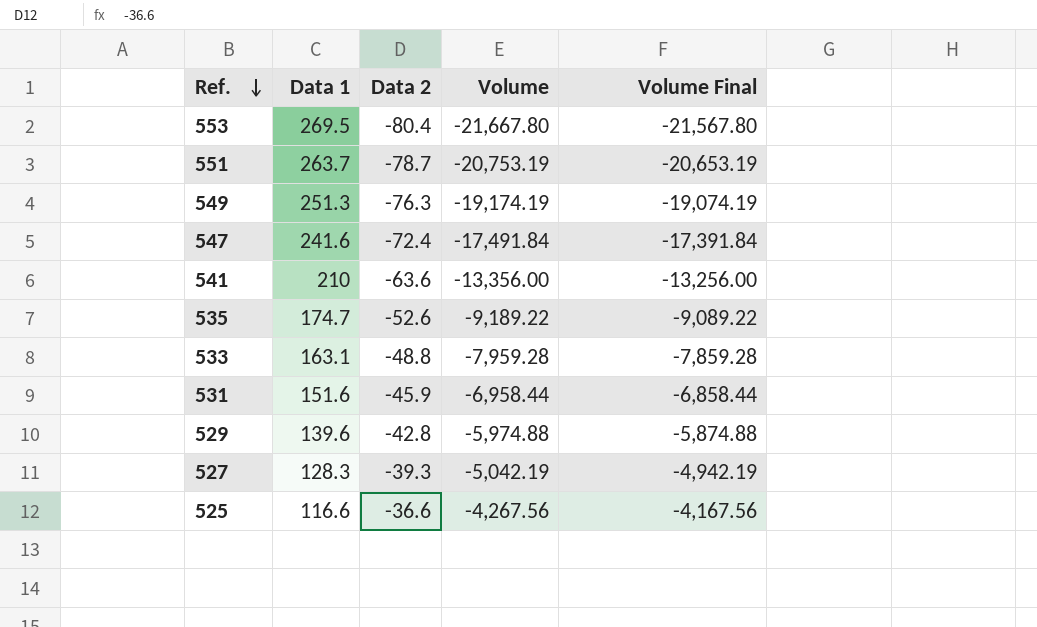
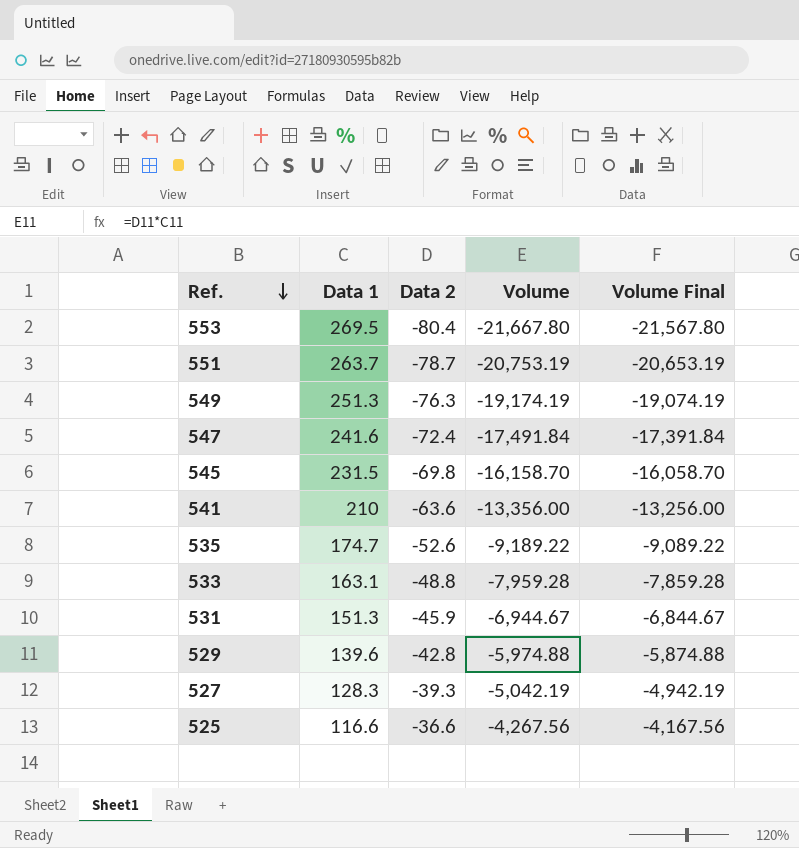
row 545: none -> 231.5 | -69.8 | -16,158.70 | -16,058.70
531 | Data 1: 151.6 -> 151.3
531 | Volume: -6,958.44 -> -6,944.67
531 | Volume Final: -6,858.44 -> -6,844.67

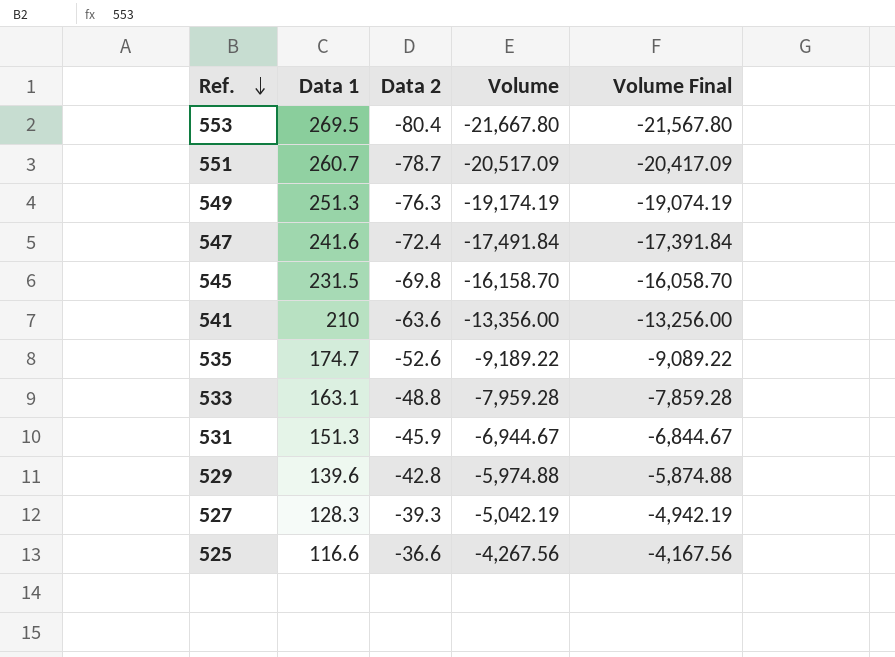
551 | Data 1: 263.7 -> 260.7
551 | Volume: -20,753.19 -> -20,517.09
551 | Volume Final: -20,653.19 -> -20,417.09

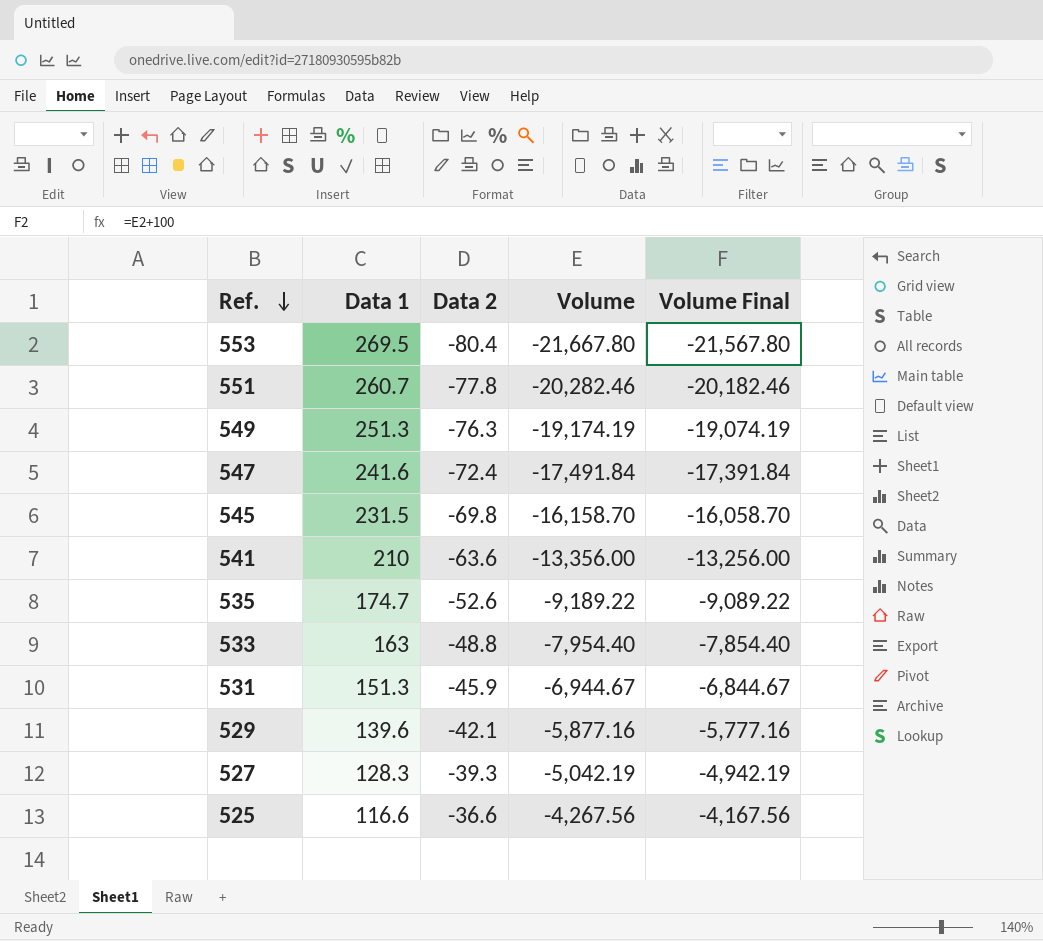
551 | Data 2: -78.7 -> -77.8
551 | Volume: -20,517.09 -> -20,282.46
551 | Volume Final: -20,417.09 -> -20,182.46
533 | Data 1: 163.1 -> 163
533 | Volume: -7,959.28 -> -7,954.40
533 | Volume Final: -7,859.28 -> -7,854.40
529 | Data 2: -42.8 -> -42.1
529 | Volume: -5,974.88 -> -5,877.16
529 | Volume Final: -5,874.88 -> -5,777.16

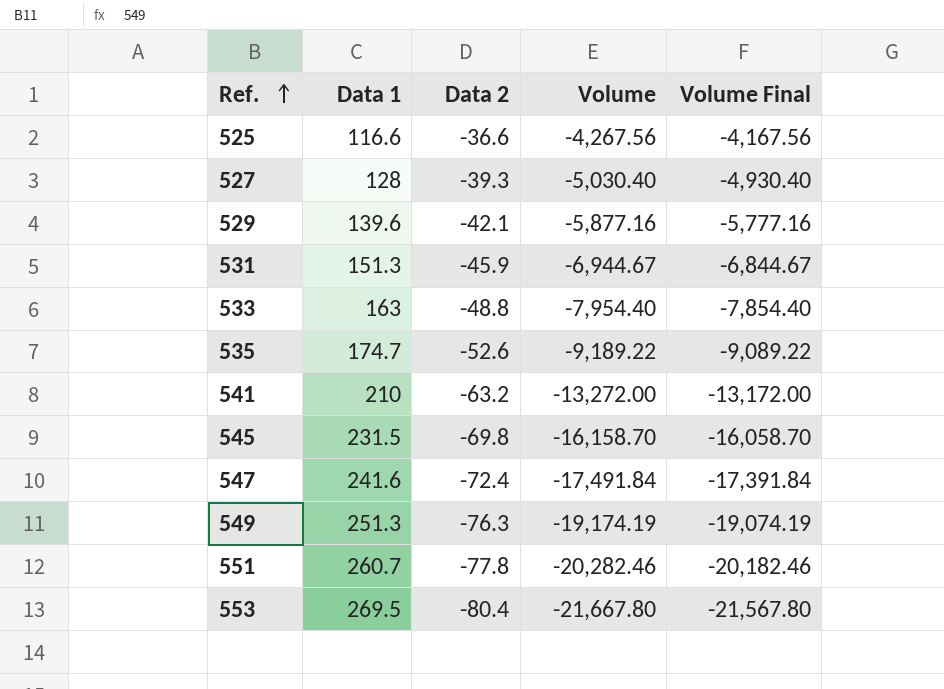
row order: Ref. descending -> Ref. ascending
527 | Data 1: 128.3 -> 128
527 | Volume: -5,042.19 -> -5,030.40
527 | Volume Final: -4,942.19 -> -4,930.40
541 | Data 2: -63.6 -> -63.2
541 | Volume: -13,356.00 -> -13,272.00
541 | Volume Final: -13,256.00 -> -13,172.00

